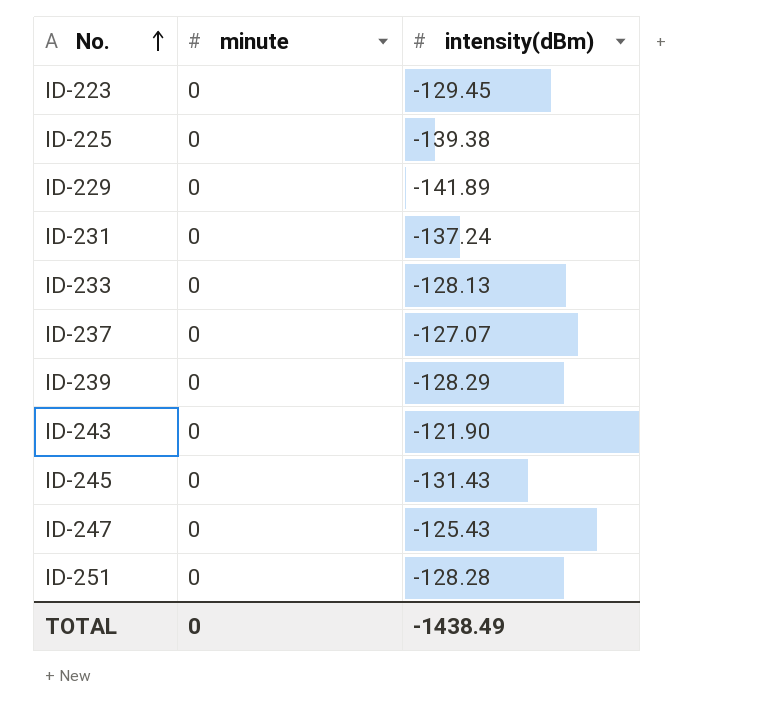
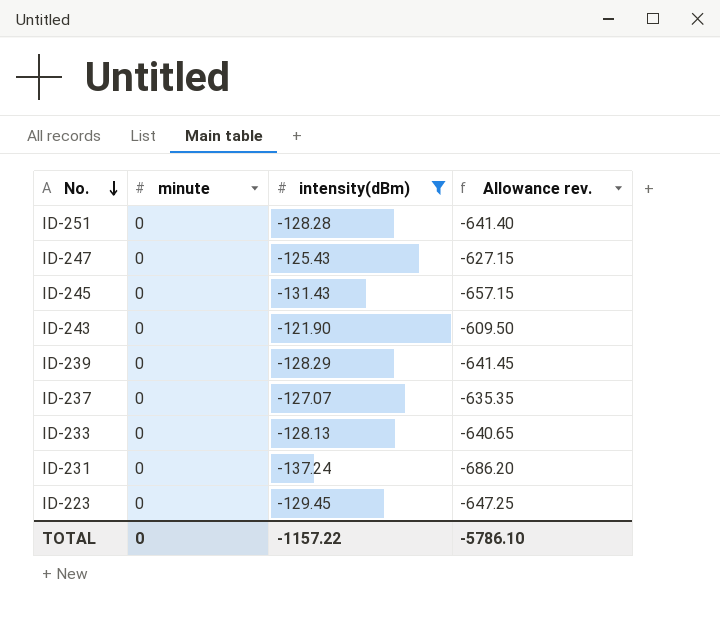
filter: none -> intensity(dBm) >= -137.24
row order: No. ascending -> No. descending
column Allowance rev. | formula: none -> [intensity(dBm)] * 5
TOTAL | intensity(dBm): -1438.49 -> -1157.22

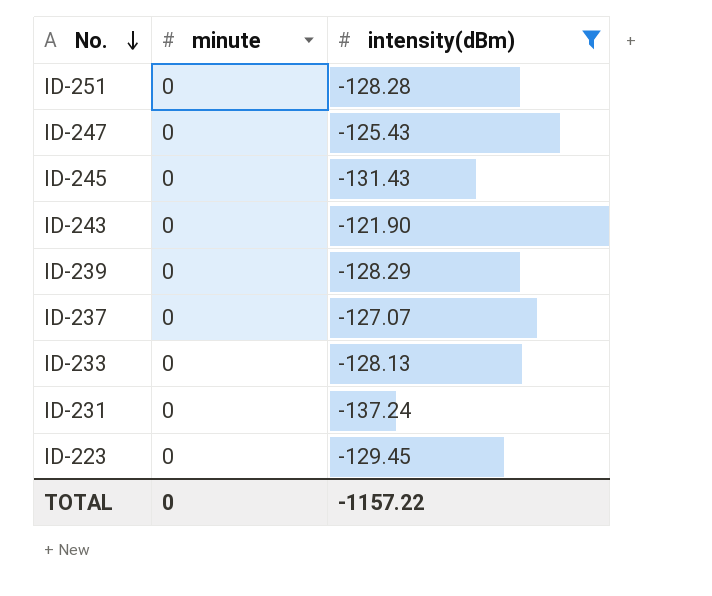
column Allowance rev. | formula: [intensity(dBm)] * 5 -> none

